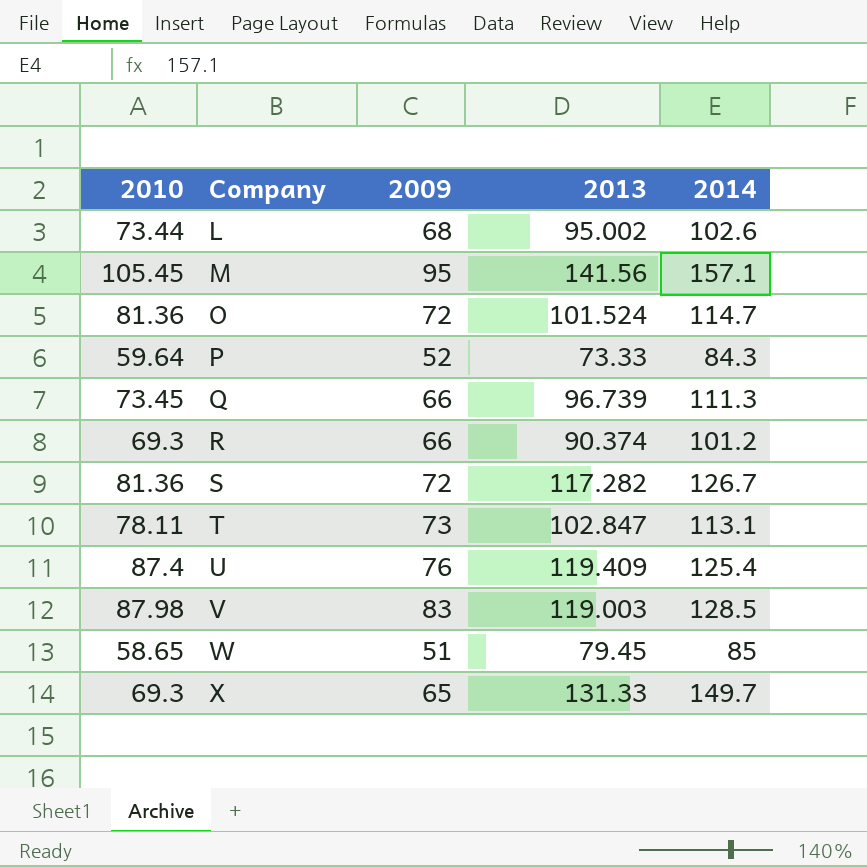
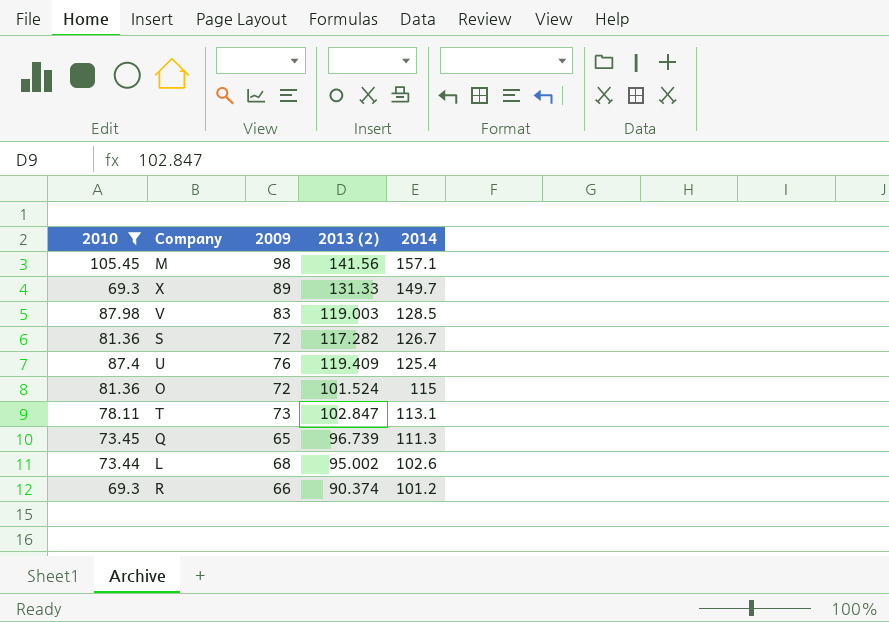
filter: none -> 2010 >= 69.3
row order: Company ascending -> 2014 descending
column name: 2013 -> 2013 (2)
M | 2009: 95 -> 98
X | 2009: 65 -> 89
O | 2014: 114.7 -> 115
Q | 2009: 66 -> 65

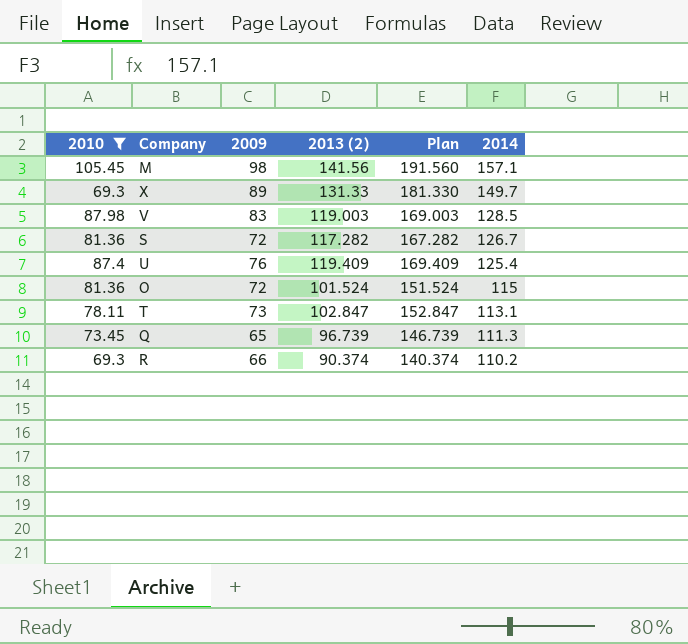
column Plan | formula: none -> [2013 (2)] + 50
row L: 73.44 | 68 | 95.002 | 102.6 -> none
R | 2014: 101.2 -> 110.2

